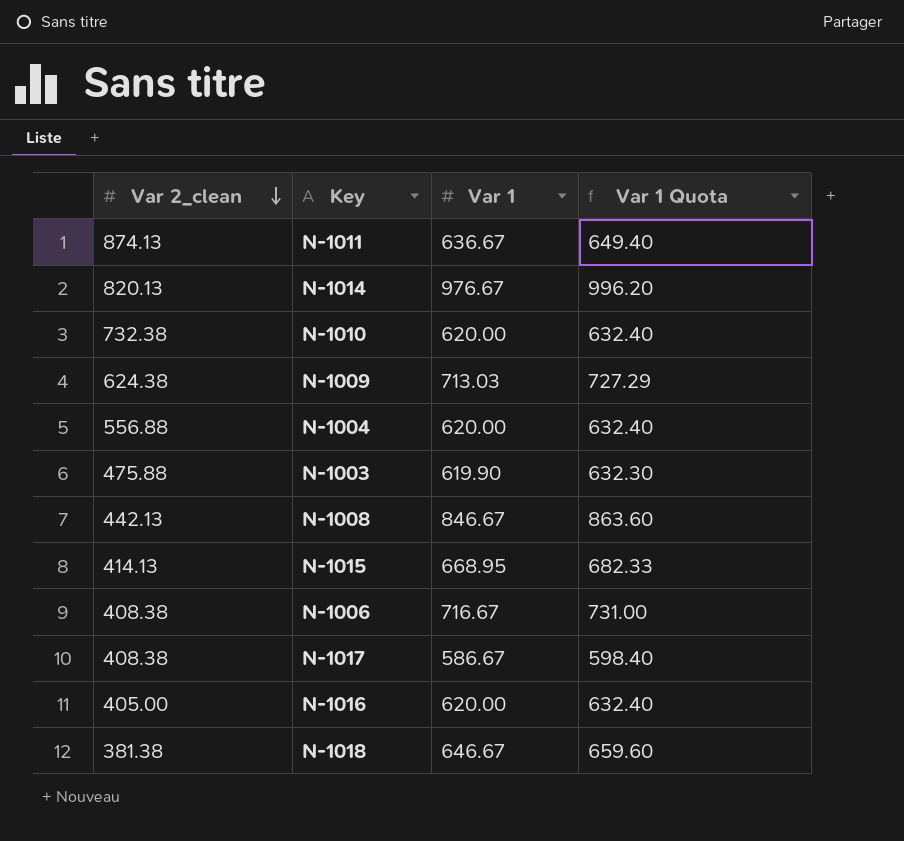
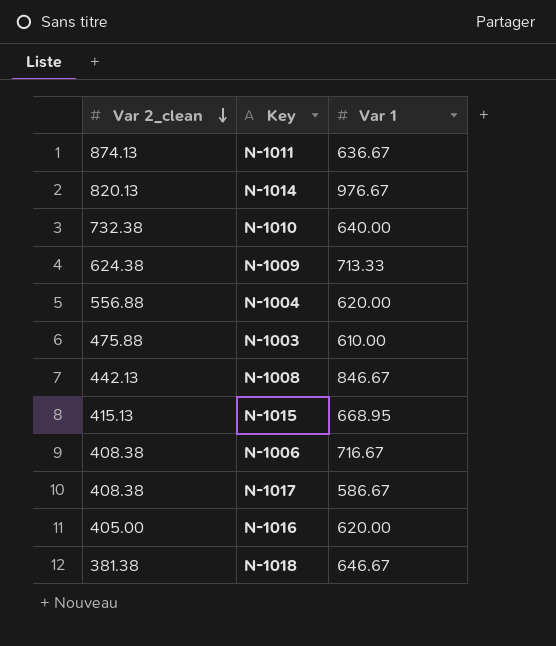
column Var 1 Quota | formula: [Var 1] * 1.02 -> none
N-1010 | Var 1: 620.00 -> 640.00
N-1009 | Var 1: 713.03 -> 713.33
N-1003 | Var 1: 619.90 -> 610.00
N-1015 | Var 2_clean: 414.13 -> 415.13

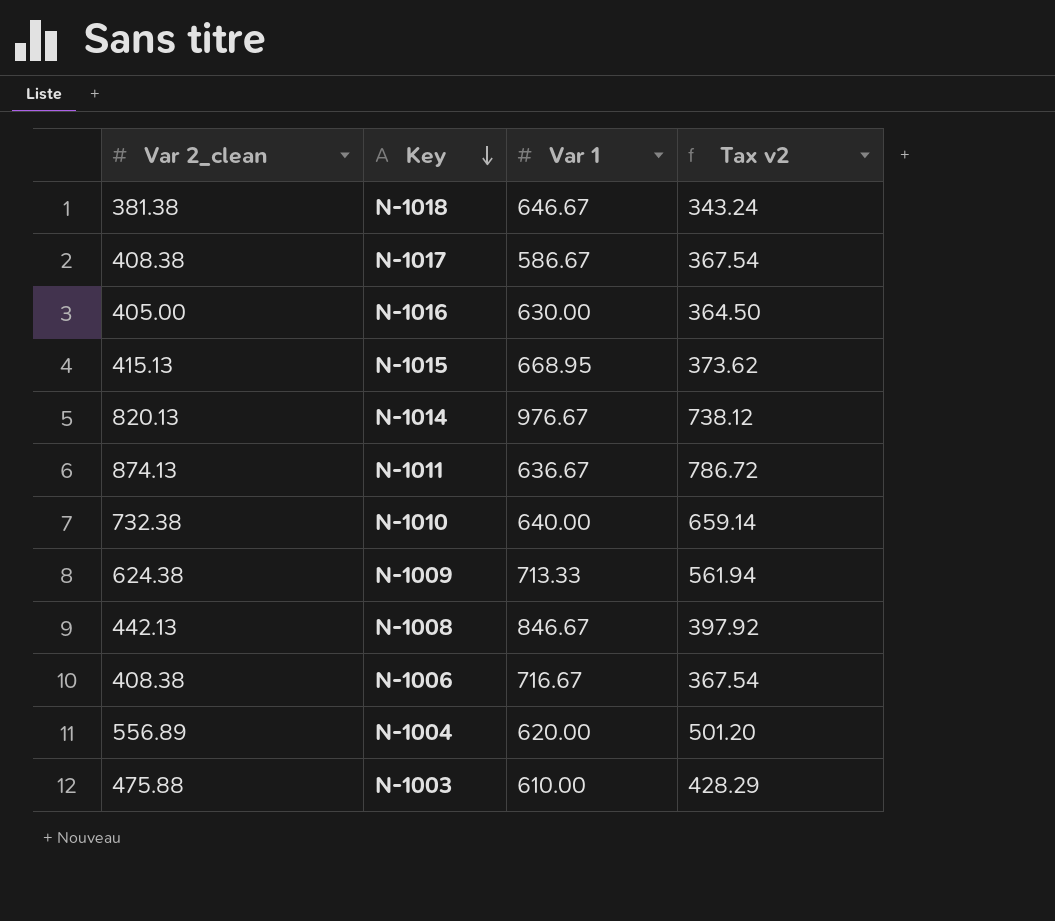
row order: Var 2_clean descending -> Key descending
column Tax v2 | formula: none -> [Var 2_clean] * 0.9
N-1016 | Var 1: 620.00 -> 630.00
N-1004 | Var 2_clean: 556.88 -> 556.89

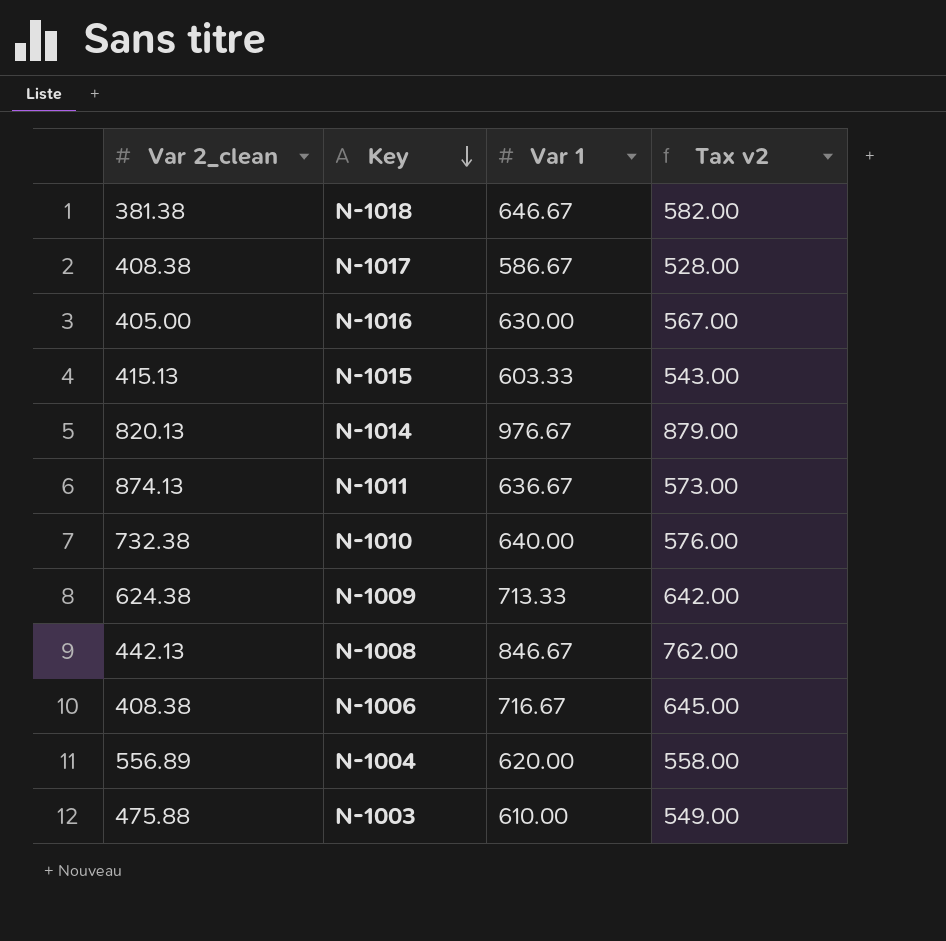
column Tax v2 | formula: [Var 2_clean] * 0.9 -> [Var 1] * 0.9
N-1015 | Var 1: 668.95 -> 603.33

